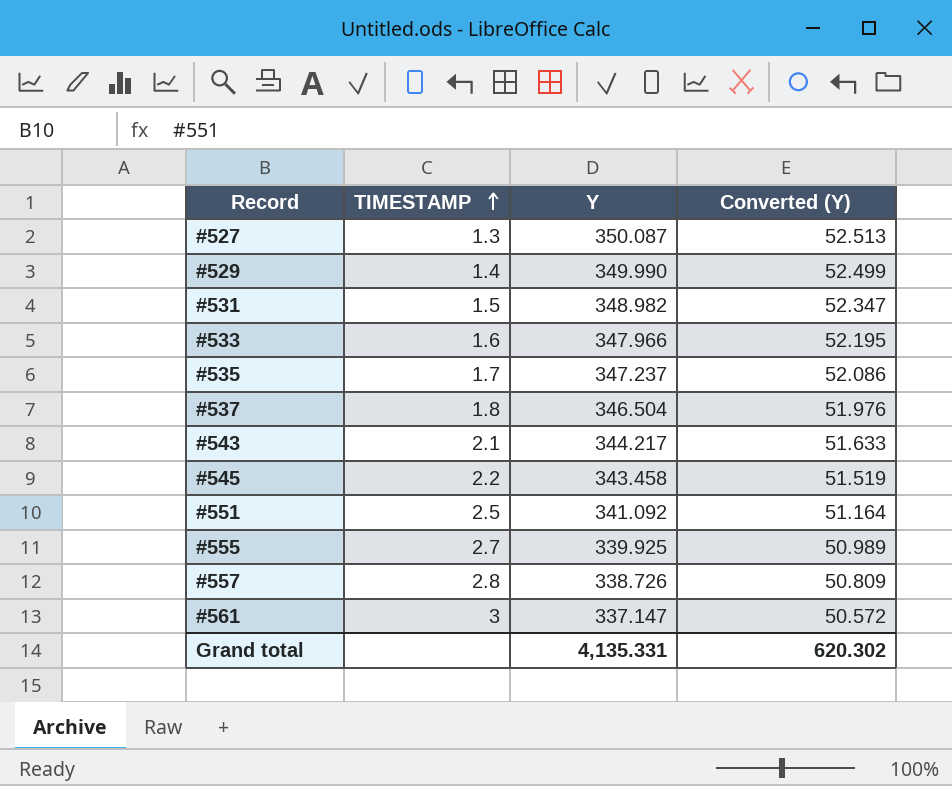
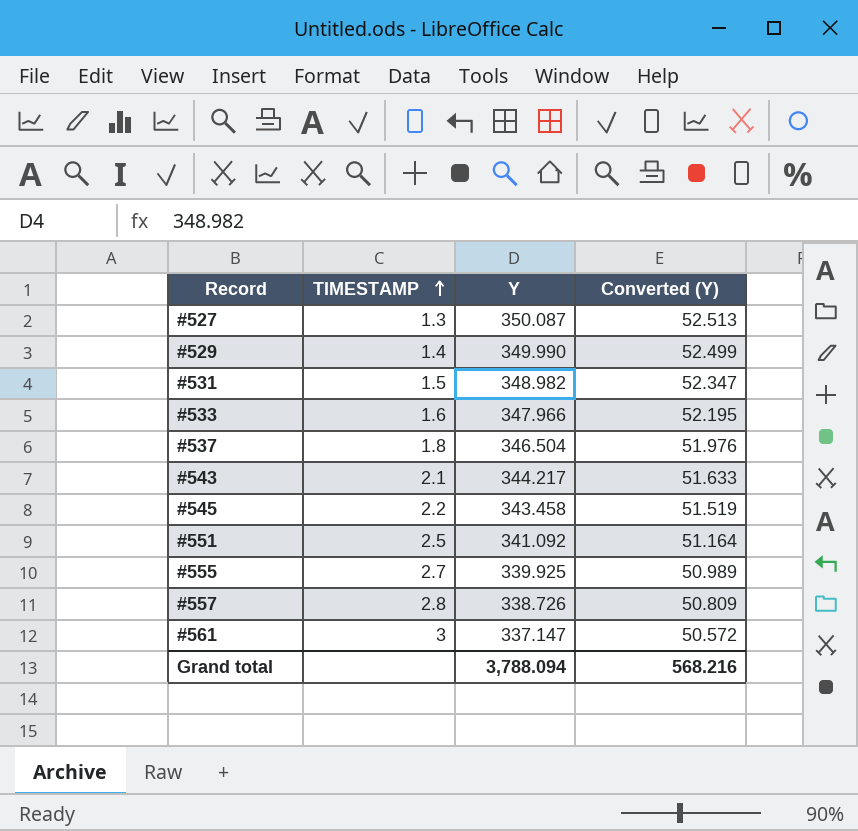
row #535: 1.7 | 347.237 | 52.086 -> none
Grand total | Y: 4,135.331 -> 3,788.094
Grand total | Converted (Y): 620.302 -> 568.216

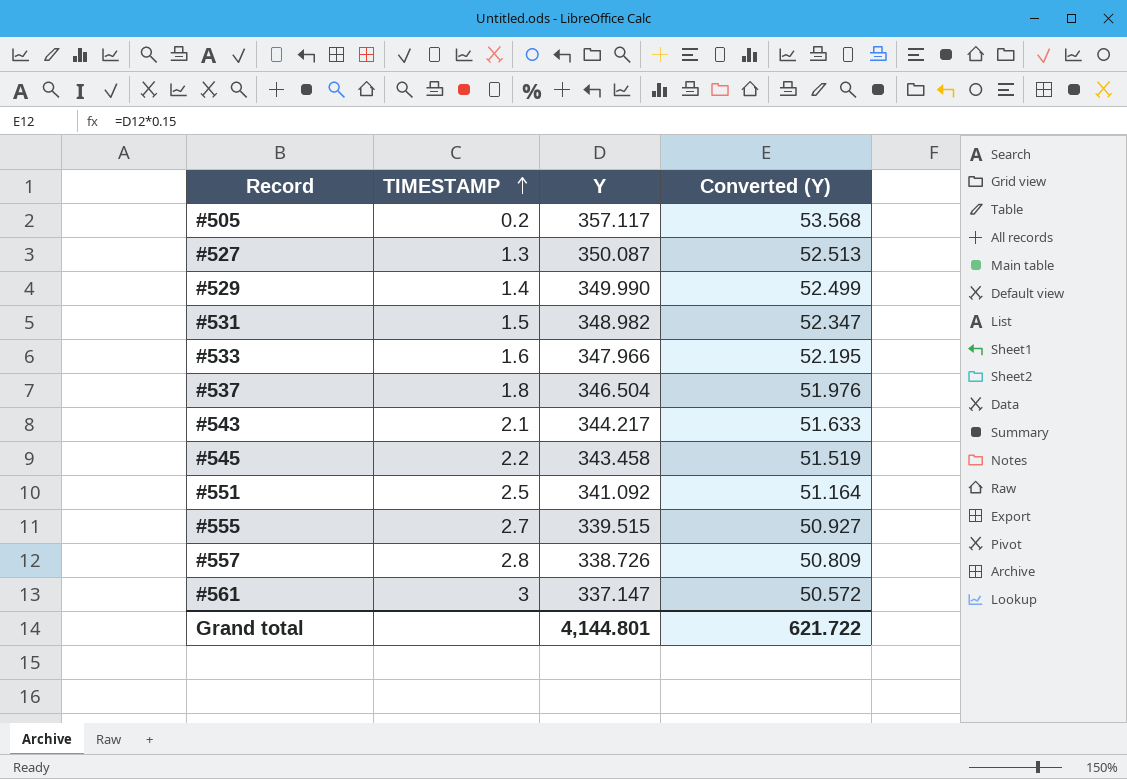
row #505: none -> 0.2 | 357.117 | 53.568
#555 | Y: 339.925 -> 339.515
#555 | Converted (Y): 50.989 -> 50.927
Grand total | Y: 3,788.094 -> 4,144.801
Grand total | Converted (Y): 568.216 -> 621.722

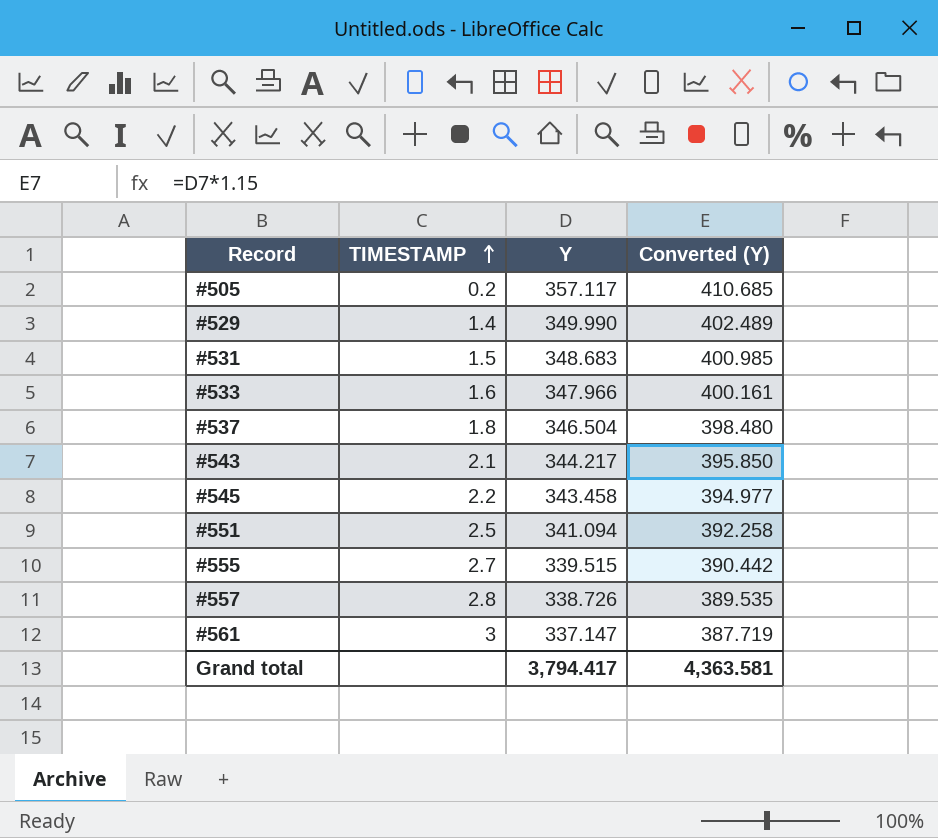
column Converted (Y) | formula: [Y] * 0.15 -> [Y] * 1.15
row #527: 1.3 | 350.087 | 52.513 -> none
#531 | Y: 348.982 -> 348.683
#551 | Y: 341.092 -> 341.094
Grand total | Y: 4,144.801 -> 3,794.417
Grand total | Converted (Y): 621.722 -> 4,363.581

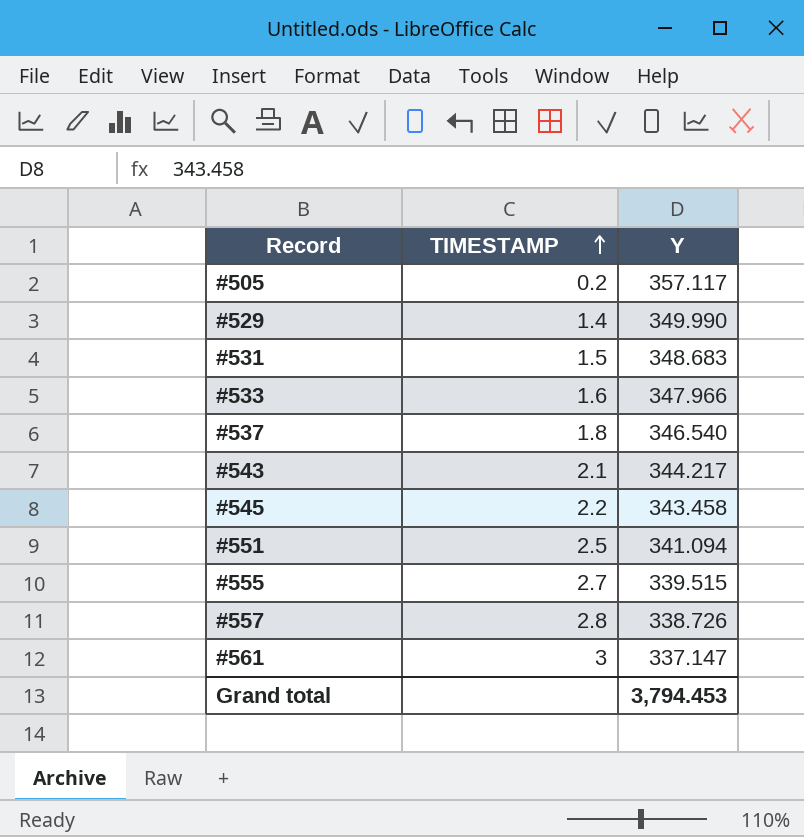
column Converted (Y) | formula: [Y] * 1.15 -> none
#537 | Y: 346.504 -> 346.540
Grand total | Y: 3,794.417 -> 3,794.453

